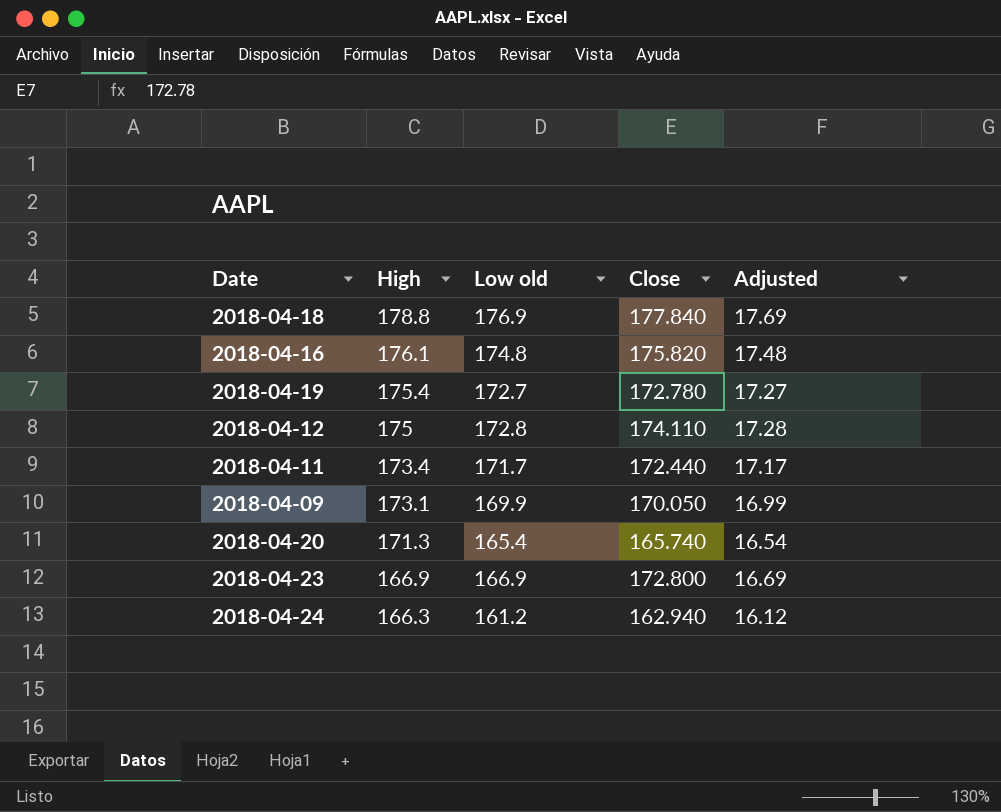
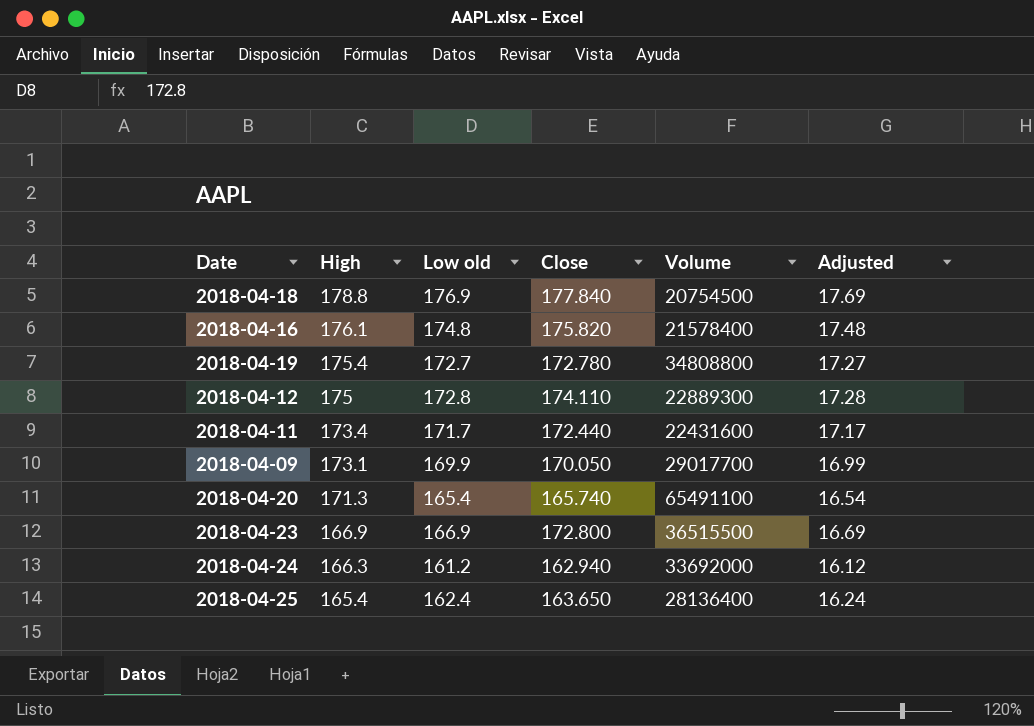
column Volume | position: none -> 5
row 2018-04-25: none -> 165.4 | 162.4 | 163.650 | 28136400 | 16.24

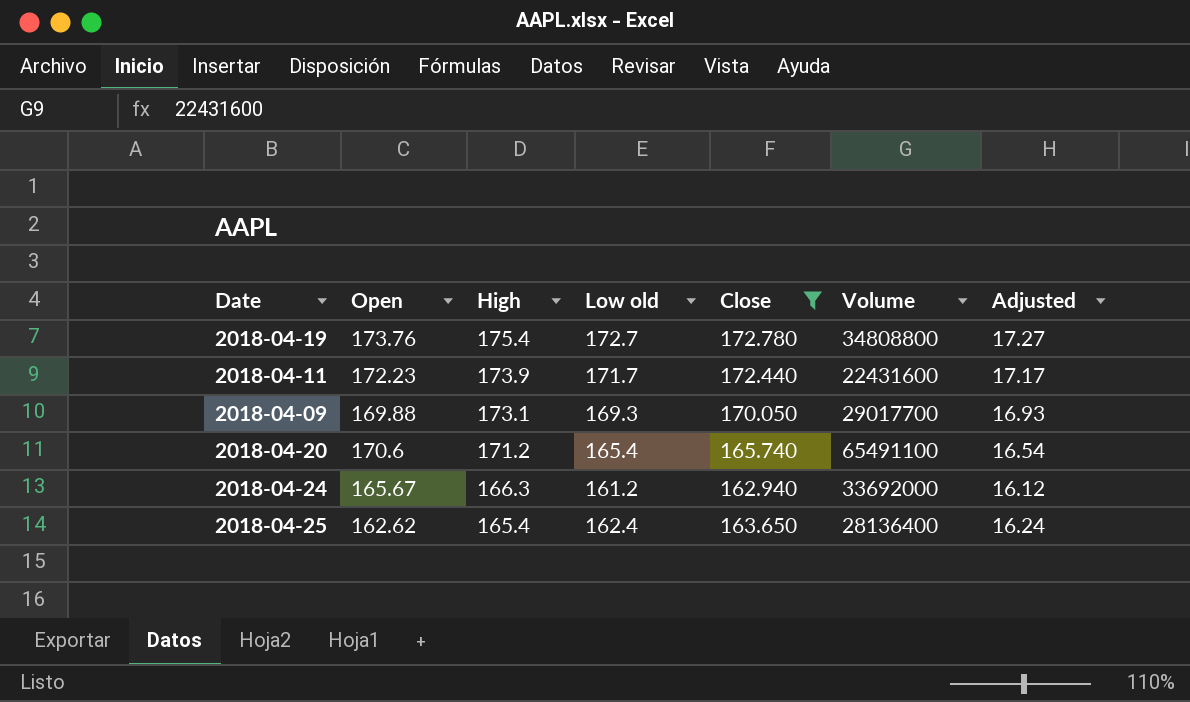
filter: none -> Close <= 172.780
column Open | position: none -> 2
2018-04-11 | High: 173.4 -> 173.9
2018-04-09 | Low old: 169.9 -> 169.3
2018-04-09 | Adjusted: 16.99 -> 16.93
2018-04-20 | High: 171.3 -> 171.2

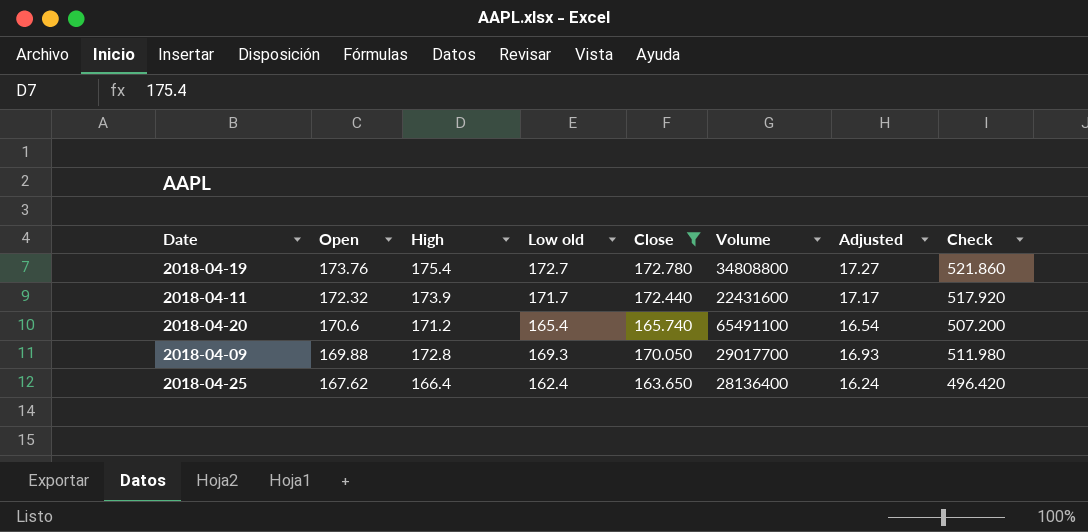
row order: High descending -> Open descending
column Check | formula: none -> [Open] + [High] + [Low old]
row 2018-04-24: 165.67 | 166.3 | 161.2 | 162.940 | 33692000 | 16.12 -> none
2018-04-11 | Open: 172.23 -> 172.32
2018-04-09 | High: 173.1 -> 172.8
2018-04-25 | Open: 162.62 -> 167.62
2018-04-25 | High: 165.4 -> 166.4

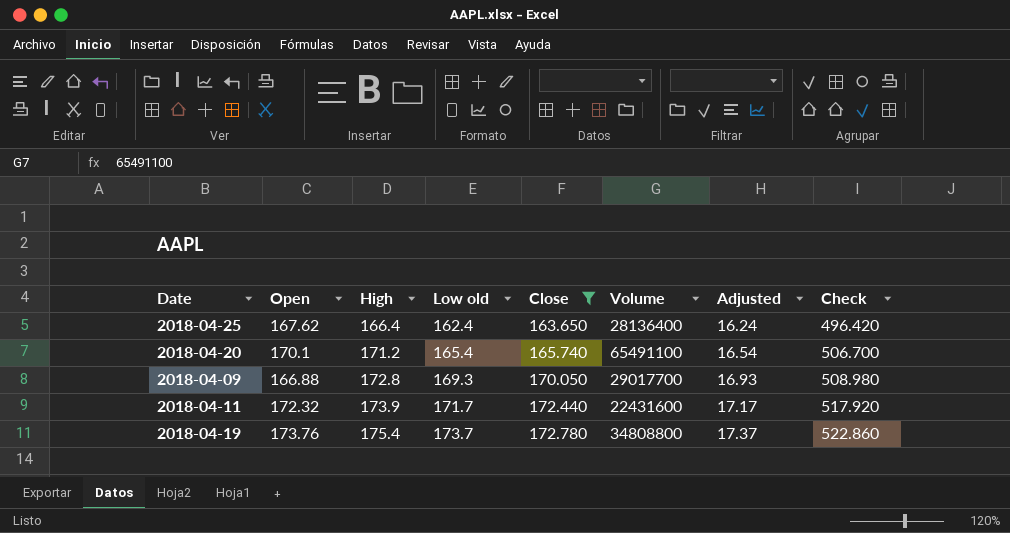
row order: Open descending -> High ascending
2018-04-20 | Open: 170.6 -> 170.1
2018-04-20 | Check: 507.200 -> 506.700
2018-04-09 | Open: 169.88 -> 166.88
2018-04-09 | Check: 511.980 -> 508.980
2018-04-19 | Low old: 172.7 -> 173.7
2018-04-19 | Adjusted: 17.27 -> 17.37
2018-04-19 | Check: 521.860 -> 522.860

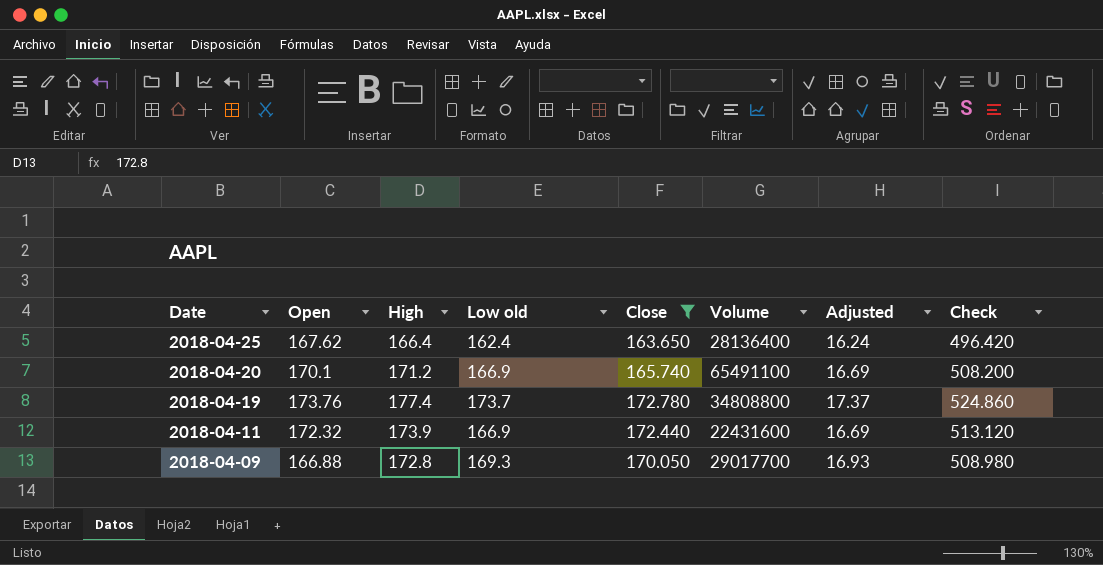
row order: High ascending -> Date descending
2018-04-20 | Low old: 165.4 -> 166.9
2018-04-20 | Adjusted: 16.54 -> 16.69
2018-04-20 | Check: 506.700 -> 508.200
2018-04-19 | High: 175.4 -> 177.4
2018-04-19 | Check: 522.860 -> 524.860
2018-04-11 | Low old: 171.7 -> 166.9
2018-04-11 | Adjusted: 17.17 -> 16.69
2018-04-11 | Check: 517.920 -> 513.120

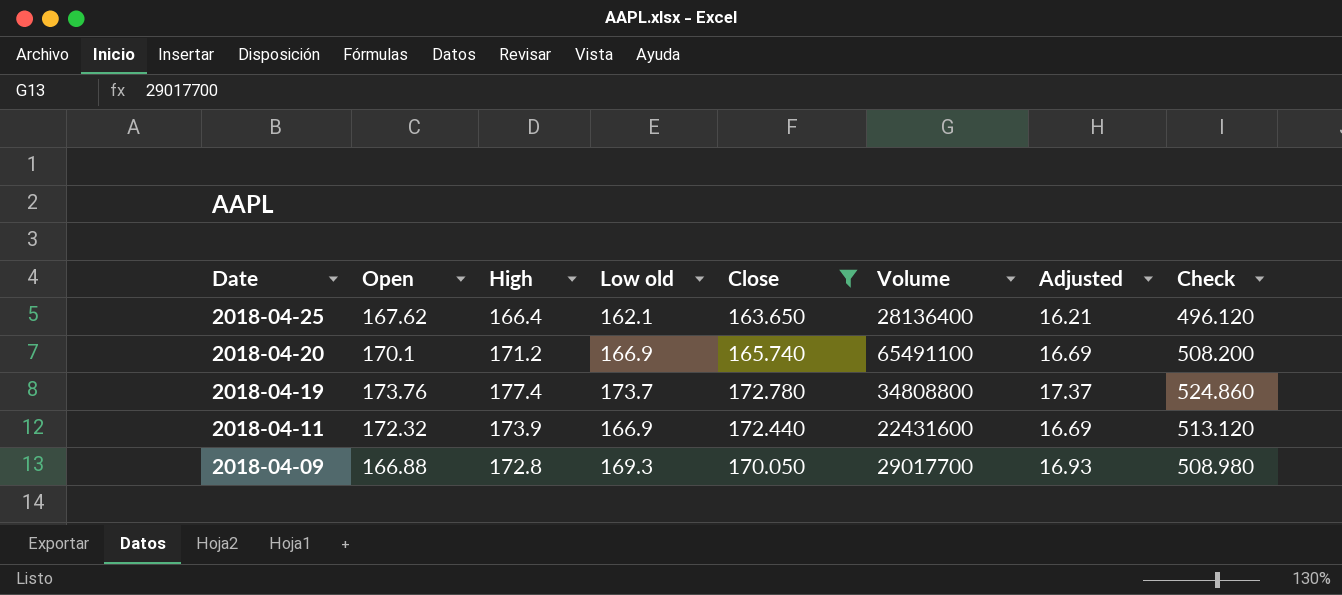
2018-04-25 | Low old: 162.4 -> 162.1
2018-04-25 | Adjusted: 16.24 -> 16.21
2018-04-25 | Check: 496.420 -> 496.120

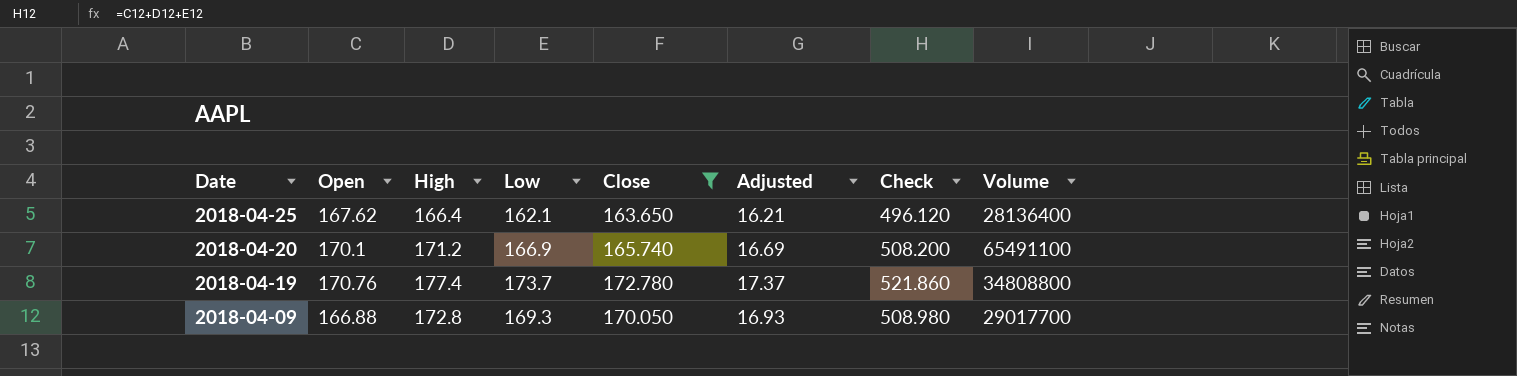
column name: Low old -> Low
column Volume | position: 6 -> 8
row 2018-04-11: 172.32 | 173.9 | 166.9 | 172.440 | 22431600 | 16.69 | 513.120 -> none
2018-04-19 | Open: 173.76 -> 170.76
2018-04-19 | Check: 524.860 -> 521.860

